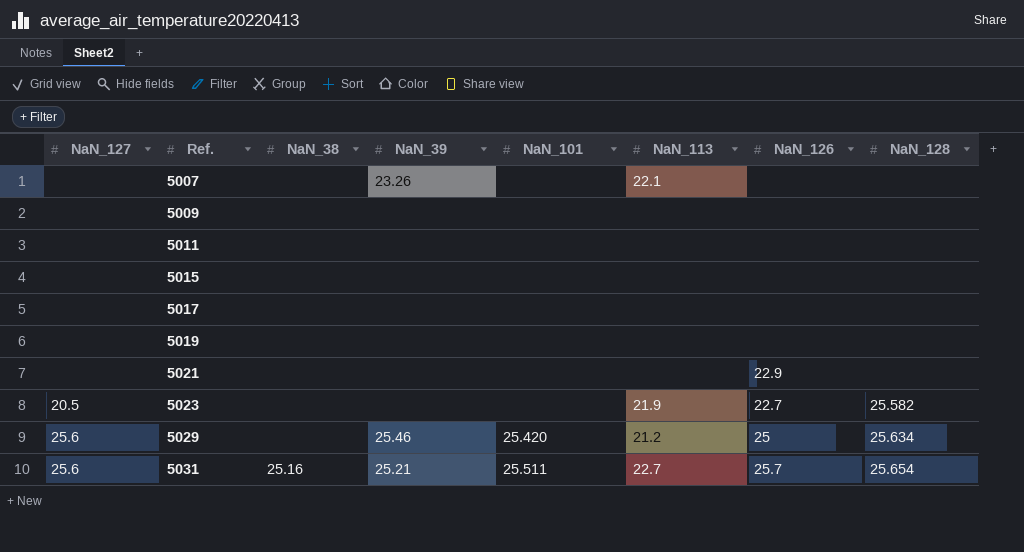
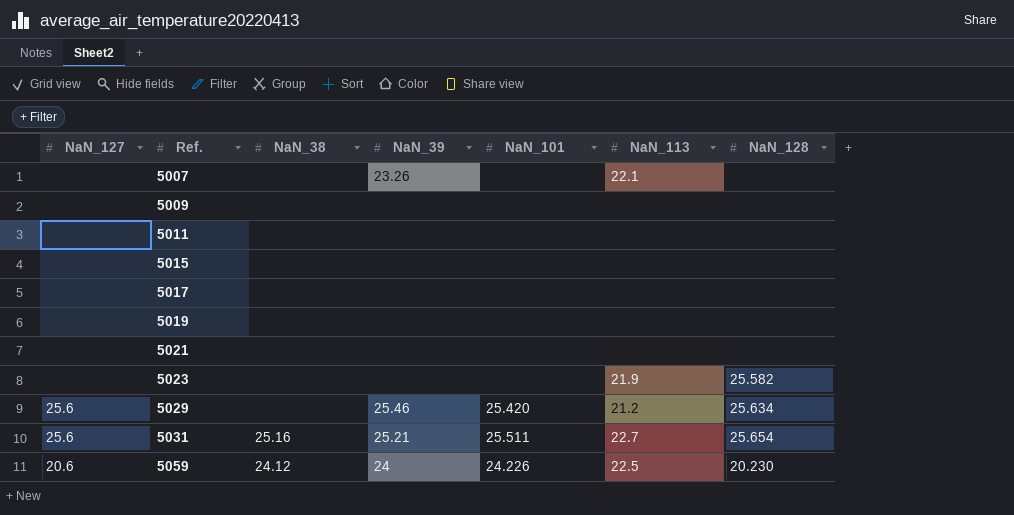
column NaN_126 | position: 7 -> none
5023 | NaN_127: 20.5 -> none
row 5059: none -> 20.6 | 24.12 | 24 | 24.226 | 22.5 | 20.230

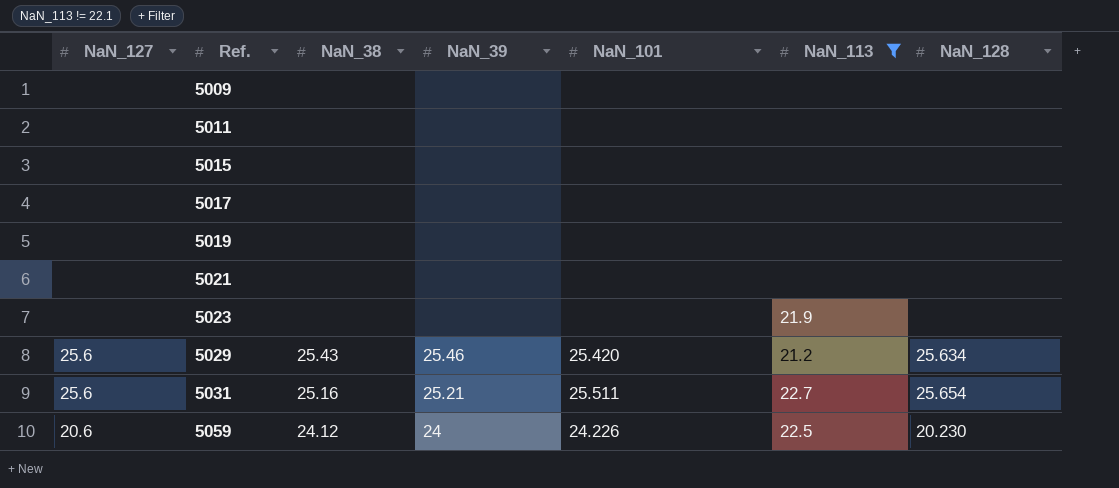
filter: none -> NaN_113 != 22.1
5023 | NaN_128: 25.582 -> none
5029 | NaN_38: none -> 25.43

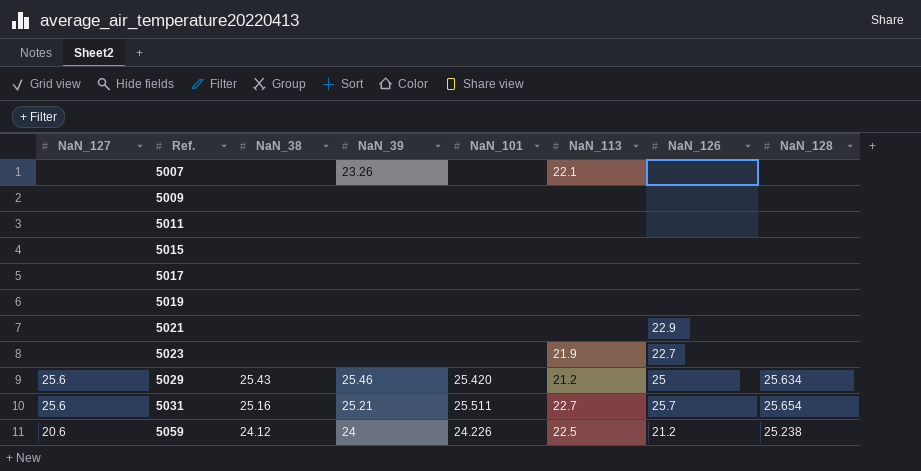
filter: NaN_113 != 22.1 -> none
column NaN_126 | position: none -> 7
5059 | NaN_128: 20.230 -> 25.238

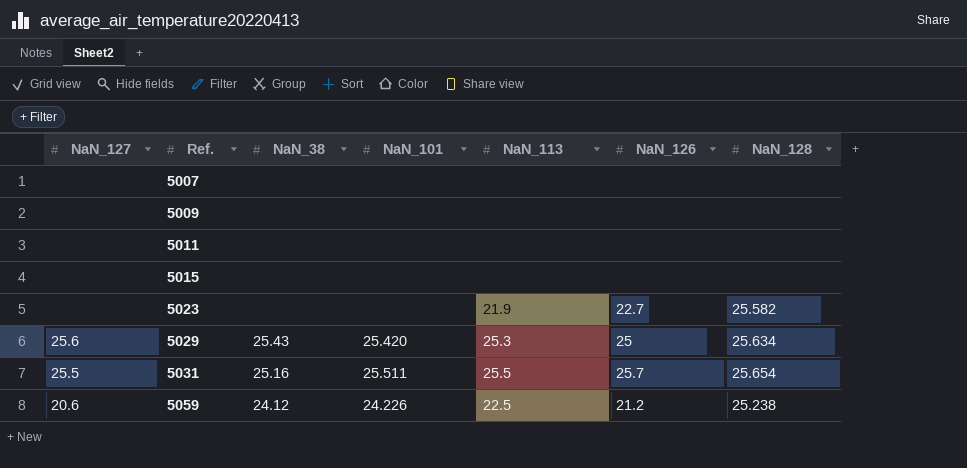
column NaN_39 | position: 4 -> none
row 5017: none | none | none | none | none | none | none -> none
row 5019: none | none | none | none | none | none | none -> none
row 5021: none | none | none | none | none | 22.9 | none -> none
5007 | NaN_113: 22.1 -> none
5023 | NaN_128: none -> 25.582
5029 | NaN_113: 21.2 -> 25.3
5031 | NaN_127: 25.6 -> 25.5
5031 | NaN_113: 22.7 -> 25.5

